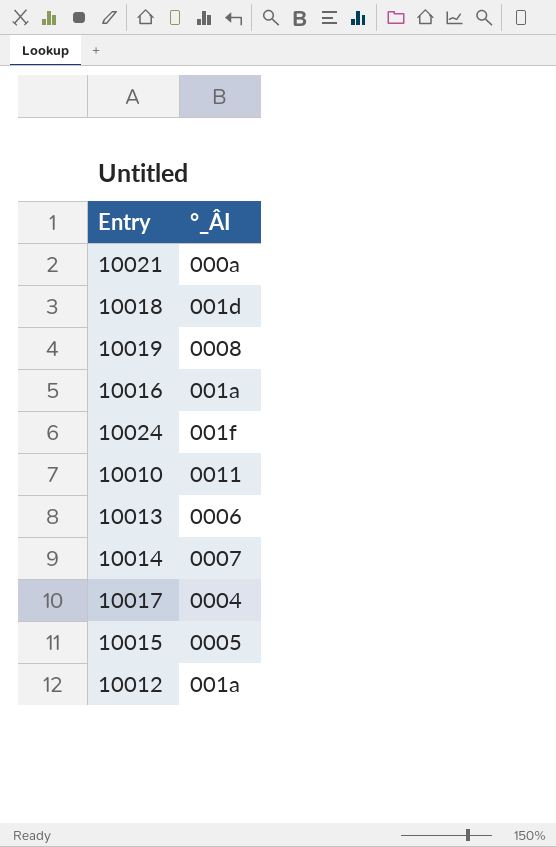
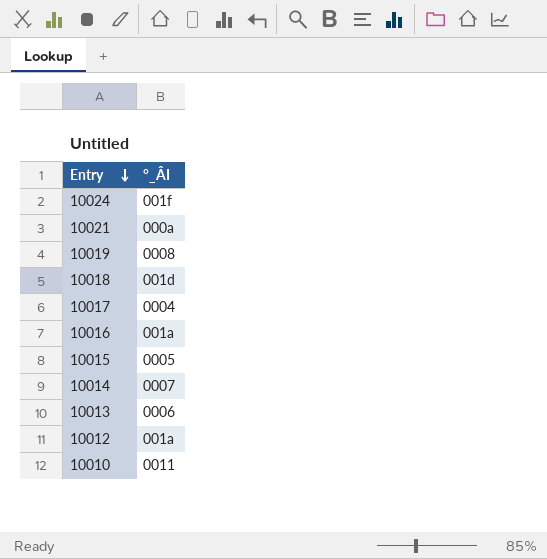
row order: none -> Entry descending

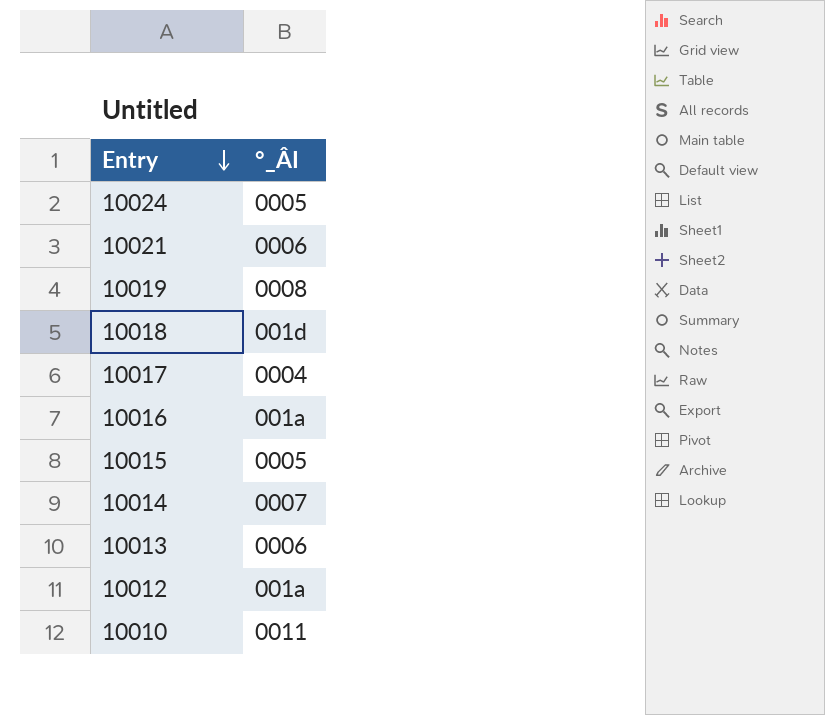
10024 | °_ÂI: 001f -> 0005
10021 | °_ÂI: 000a -> 0006

